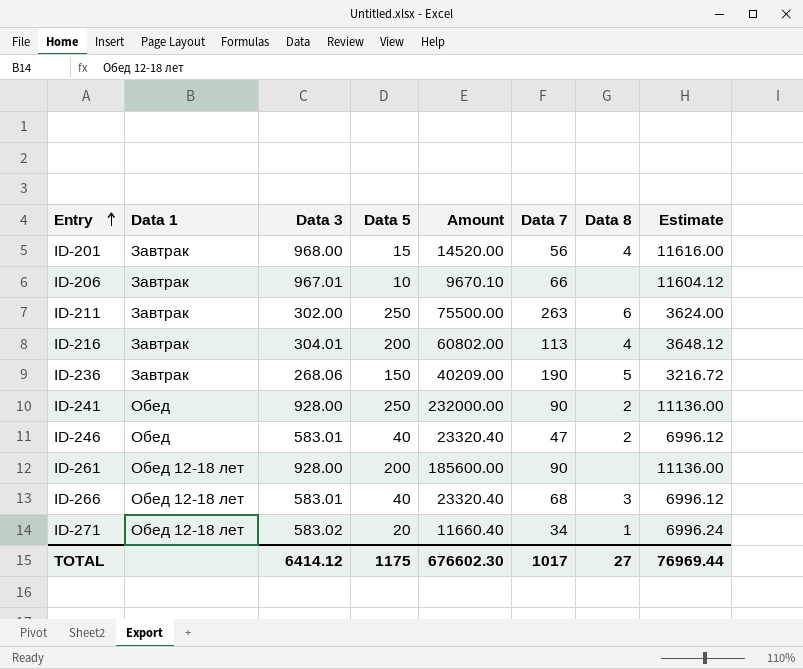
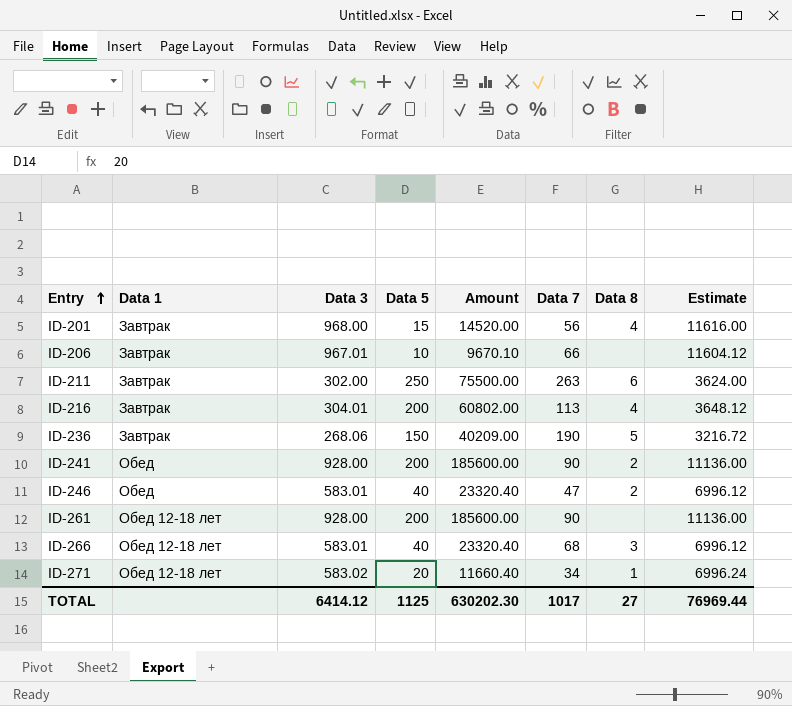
ID-241 | Data 5: 250 -> 200
ID-241 | Amount: 232000.00 -> 185600.00
TOTAL | Data 5: 1175 -> 1125
TOTAL | Amount: 676602.30 -> 630202.30

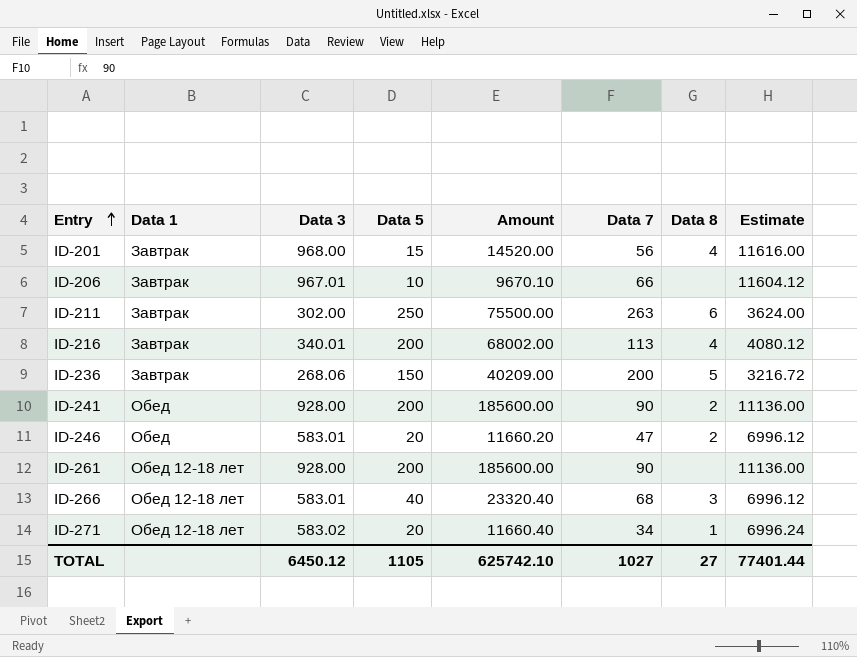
ID-216 | Data 3: 304.01 -> 340.01
ID-216 | Amount: 60802.00 -> 68002.00
ID-216 | Estimate: 3648.12 -> 4080.12
ID-236 | Data 7: 190 -> 200
ID-246 | Data 5: 40 -> 20
ID-246 | Amount: 23320.40 -> 11660.20
TOTAL | Data 3: 6414.12 -> 6450.12
TOTAL | Data 5: 1125 -> 1105
TOTAL | Amount: 630202.30 -> 625742.10
TOTAL | Data 7: 1017 -> 1027
TOTAL | Estimate: 76969.44 -> 77401.44

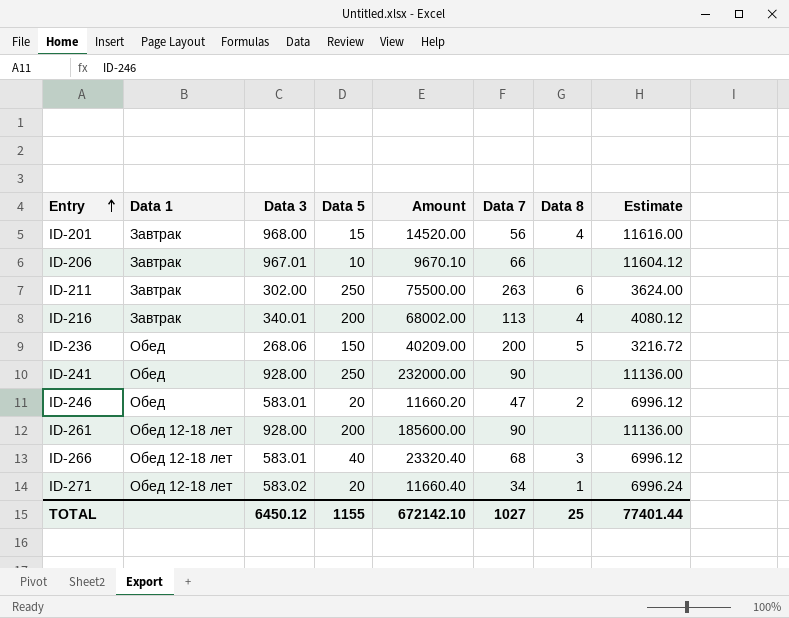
ID-236 | Data 1: Завтрак -> Обед
ID-241 | Data 5: 200 -> 250
ID-241 | Amount: 185600.00 -> 232000.00
ID-241 | Data 8: 2 -> none
TOTAL | Data 5: 1105 -> 1155
TOTAL | Amount: 625742.10 -> 672142.10
TOTAL | Data 8: 27 -> 25

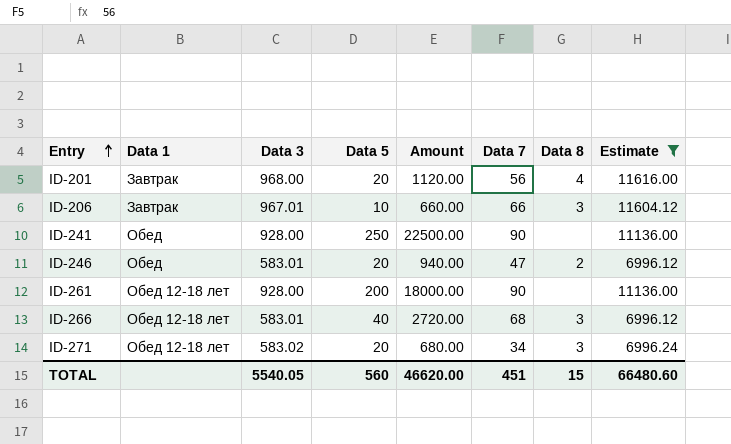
filter: none -> Estimate >= 6996.12
column Amount | formula: [Data 3] * [Data 5] -> [Data 5] * [Data 7]
ID-201 | Data 5: 15 -> 20
ID-206 | Data 8: none -> 3
ID-271 | Data 8: 1 -> 3
TOTAL | Data 3: 6450.12 -> 5540.05
TOTAL | Data 5: 1155 -> 560
TOTAL | Amount: 672142.10 -> 46620.00
TOTAL | Data 7: 1027 -> 451
TOTAL | Data 8: 25 -> 15
TOTAL | Estimate: 77401.44 -> 66480.60

